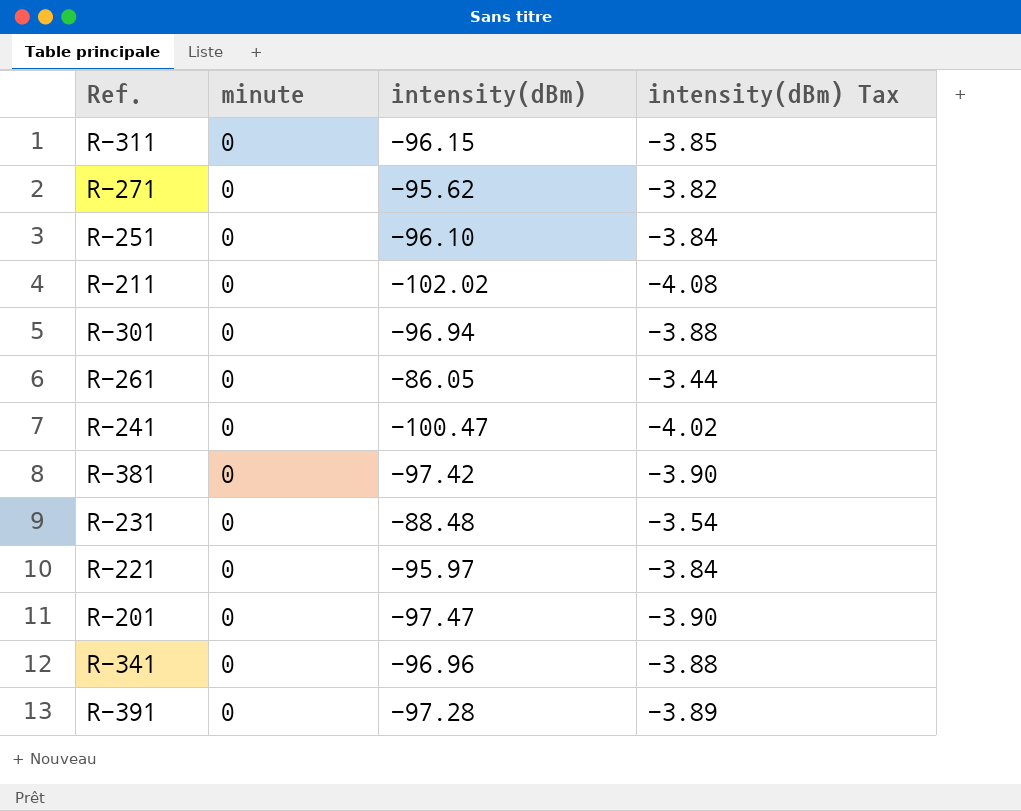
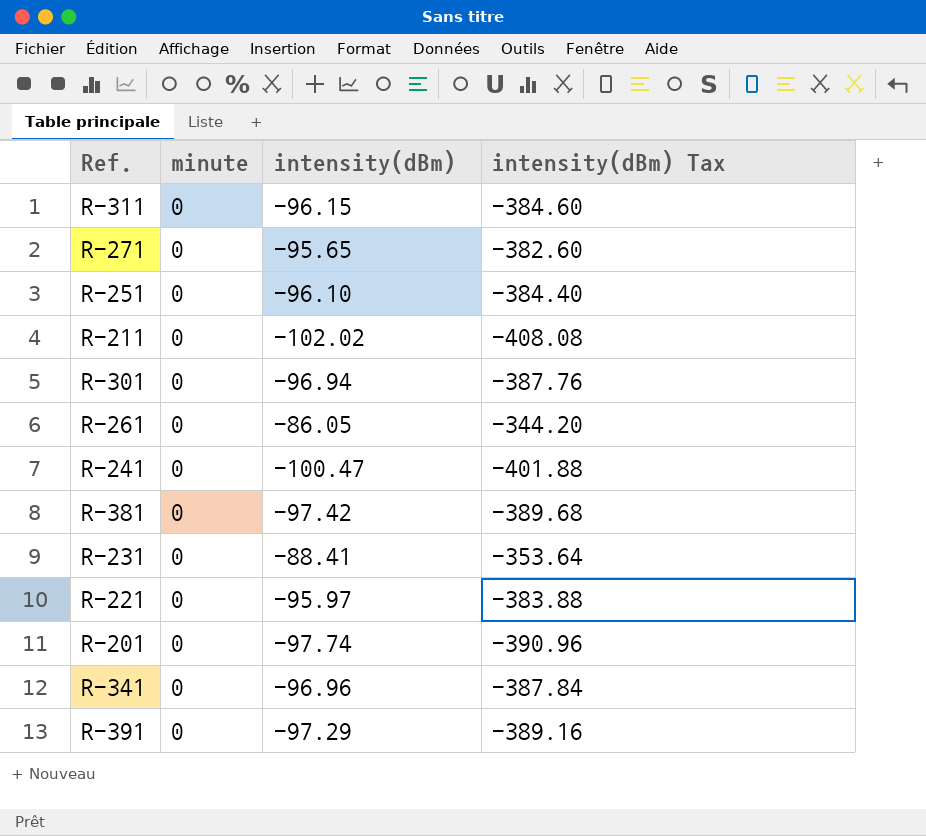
column intensity(dBm) Tax | formula: [intensity(dBm)] * 0.04 -> [intensity(dBm)] * 4
R-271 | intensity(dBm): -95.62 -> -95.65
R-231 | intensity(dBm): -88.48 -> -88.41
R-201 | intensity(dBm): -97.47 -> -97.74
R-391 | intensity(dBm): -97.28 -> -97.29

